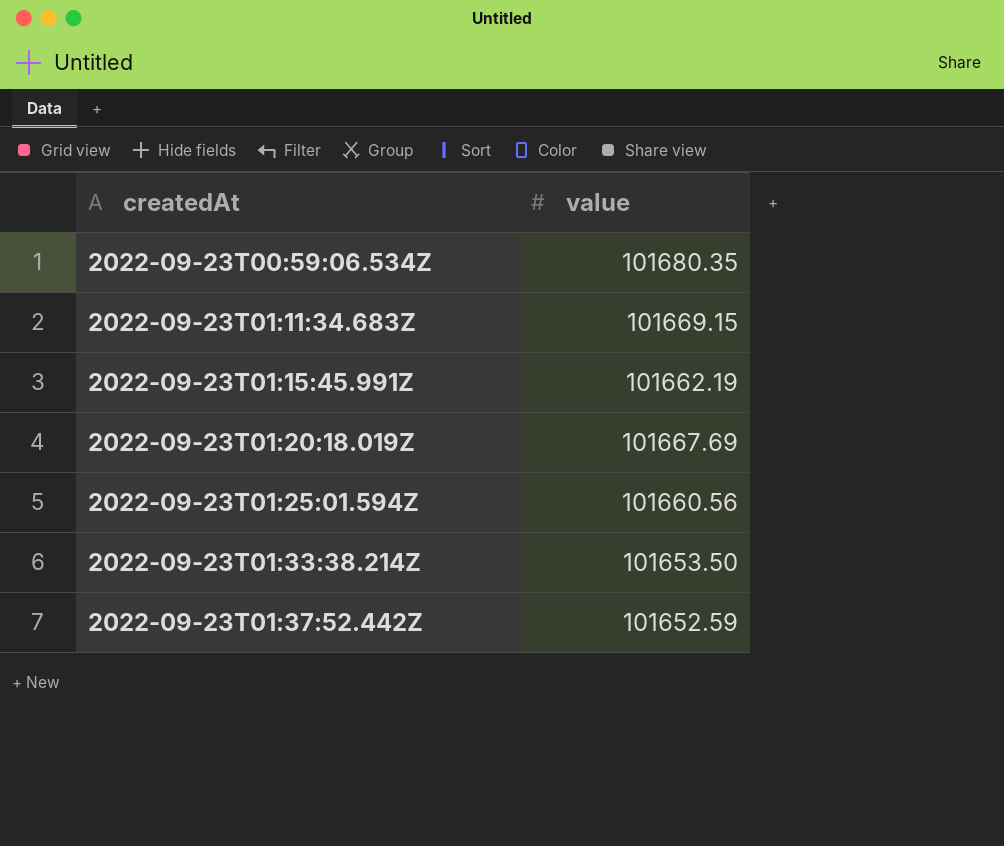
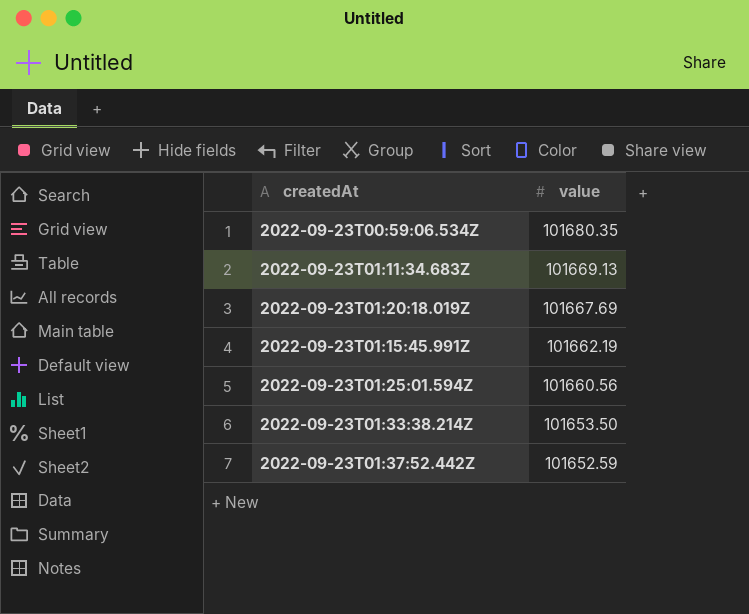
row order: createdAt ascending -> value descending
2022-09-23T01:11:34.683Z | value: 101669.15 -> 101669.13

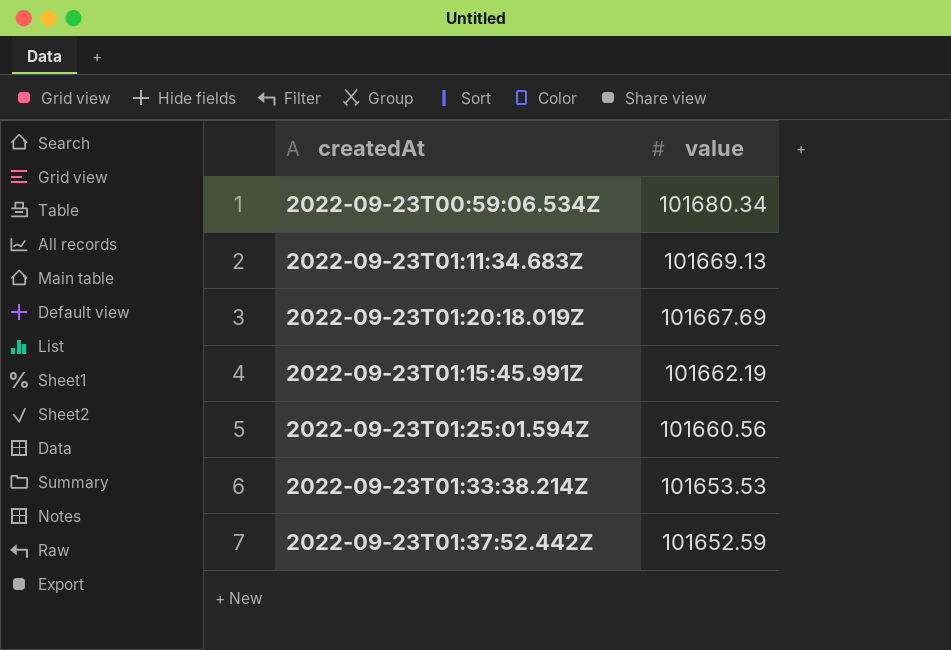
2022-09-23T00:59:06.534Z | value: 101680.35 -> 101680.34
2022-09-23T01:33:38.214Z | value: 101653.50 -> 101653.53

